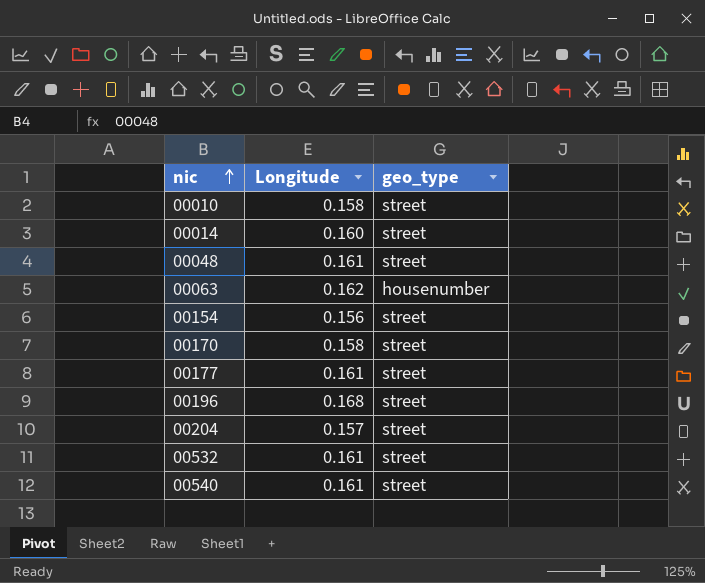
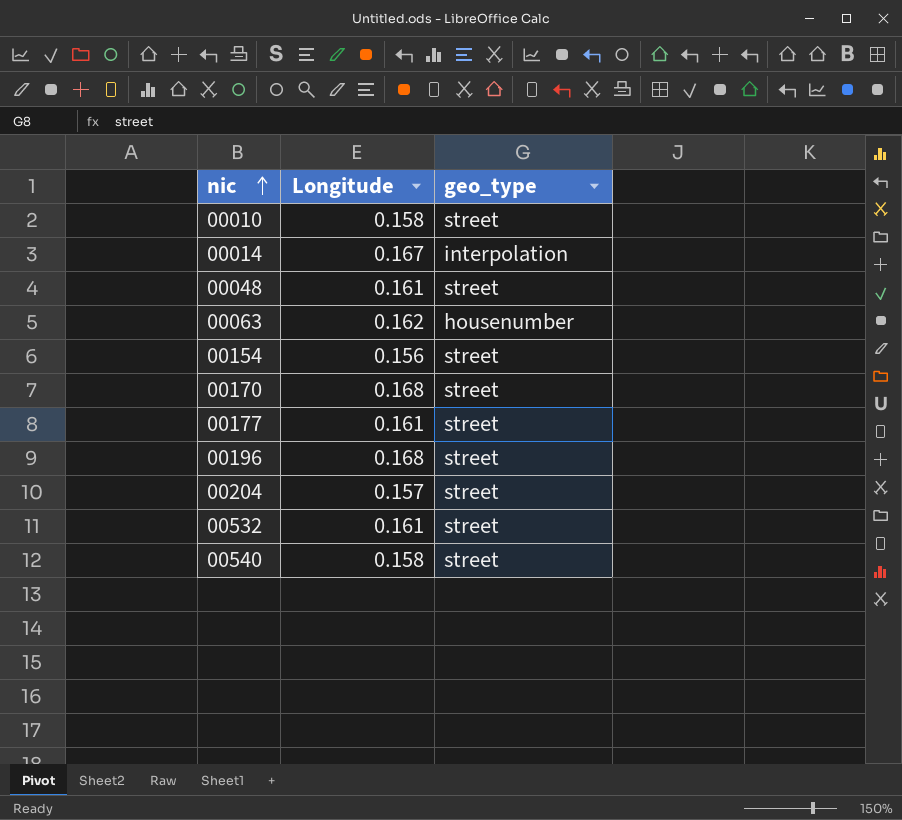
00014 | Longitude: 0.160 -> 0.167
00014 | geo_type: street -> interpolation
00170 | Longitude: 0.158 -> 0.168
00540 | Longitude: 0.161 -> 0.158

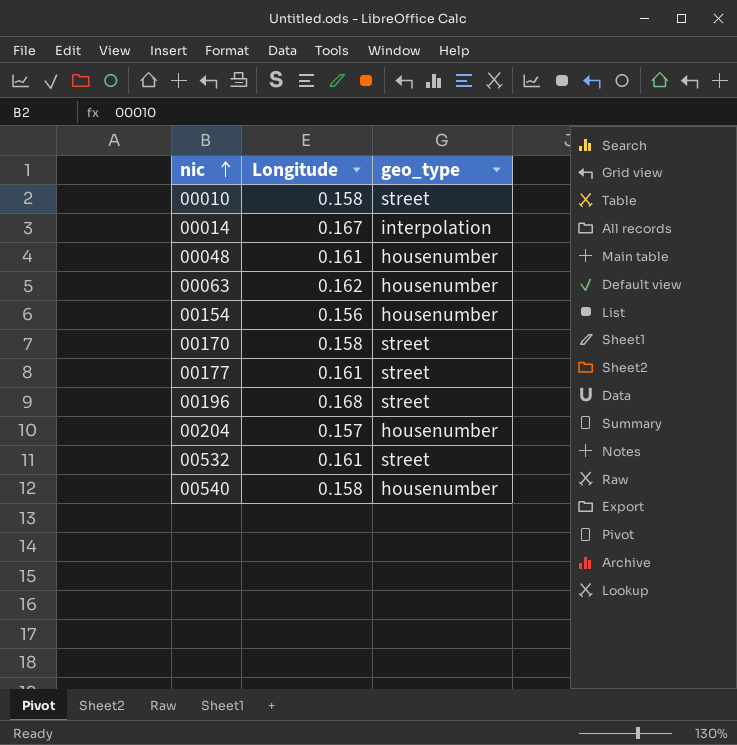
00048 | geo_type: street -> housenumber
00154 | geo_type: street -> housenumber
00170 | Longitude: 0.168 -> 0.158
00204 | geo_type: street -> housenumber
00540 | geo_type: street -> housenumber

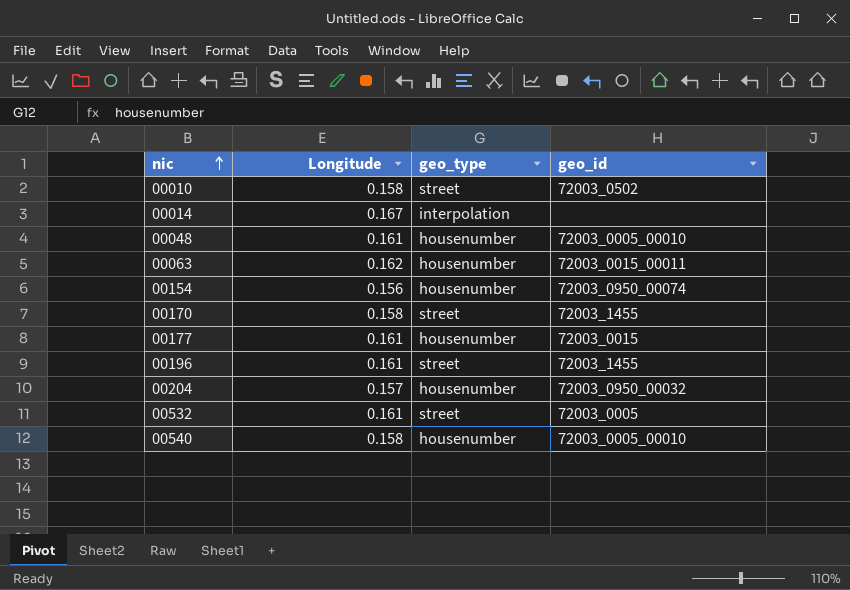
column geo_id | position: none -> 4
00177 | geo_type: street -> housenumber
00196 | Longitude: 0.168 -> 0.161

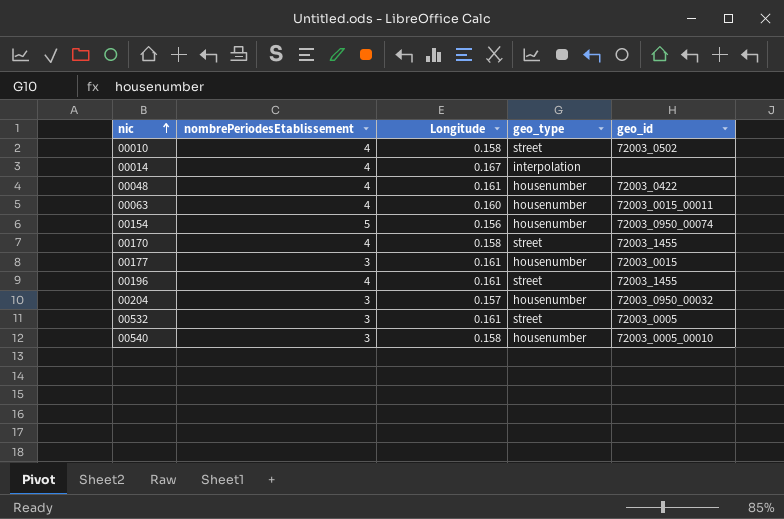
column nombrePeriodesEtablissement | position: none -> 2
00048 | geo_id: 72003_0005_00010 -> 72003_0422
00063 | Longitude: 0.162 -> 0.160

